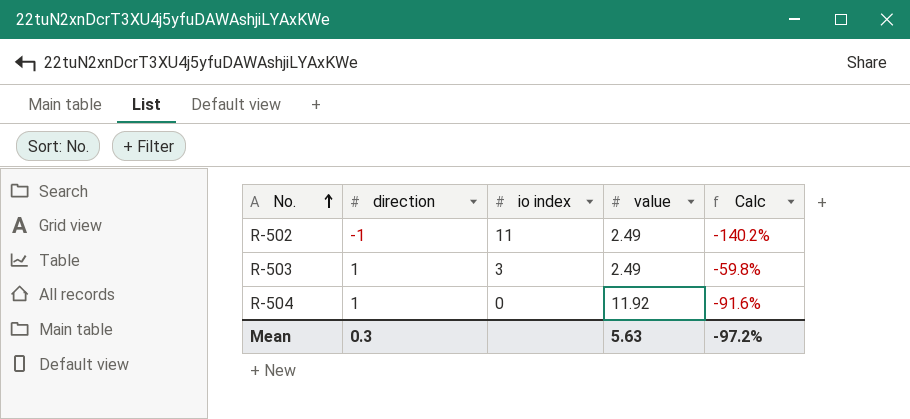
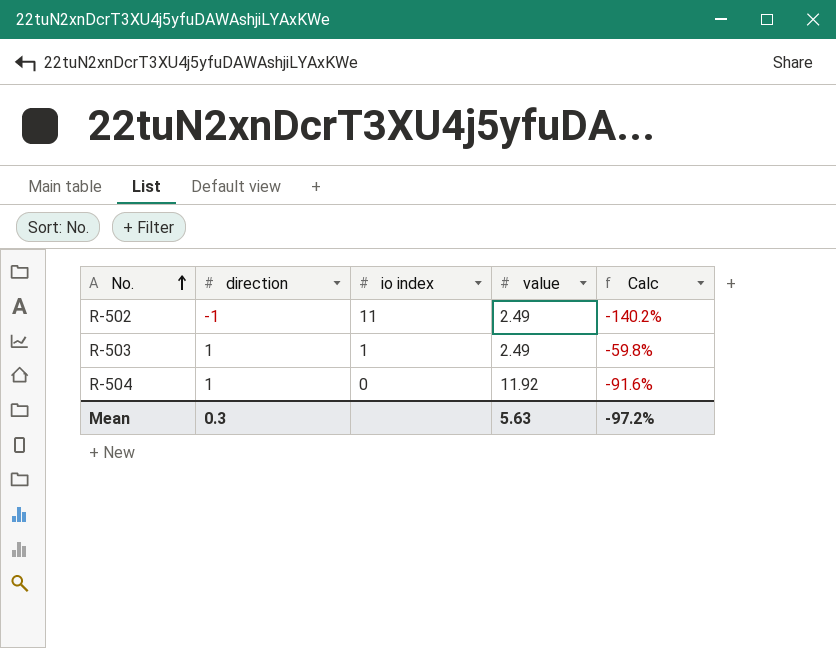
R-503 | io index: 3 -> 1

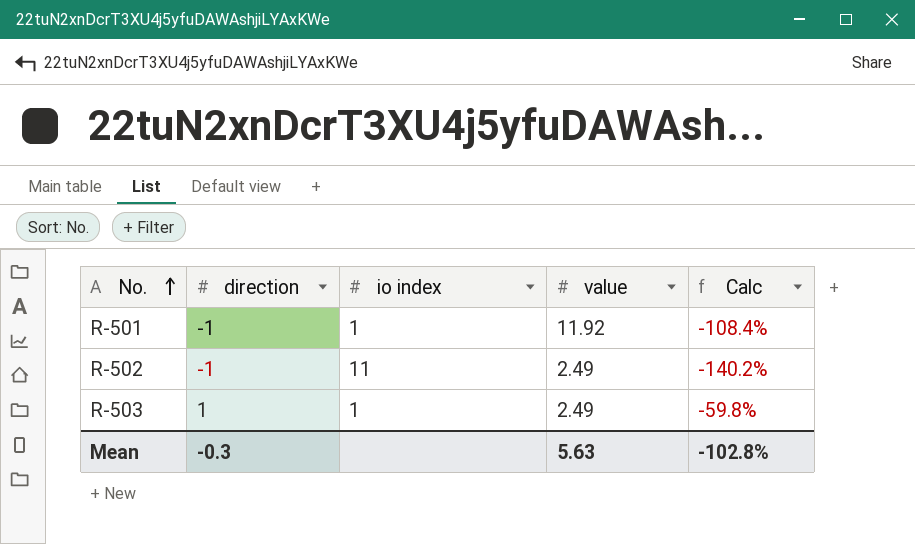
row R-504: 1 | 0 | 11.92 | -91.6% -> none
row R-501: none -> -1 | 1 | 11.92 | -108.4%
Mean | direction: 0.3 -> -0.3
Mean | Calc: -97.2% -> -102.8%

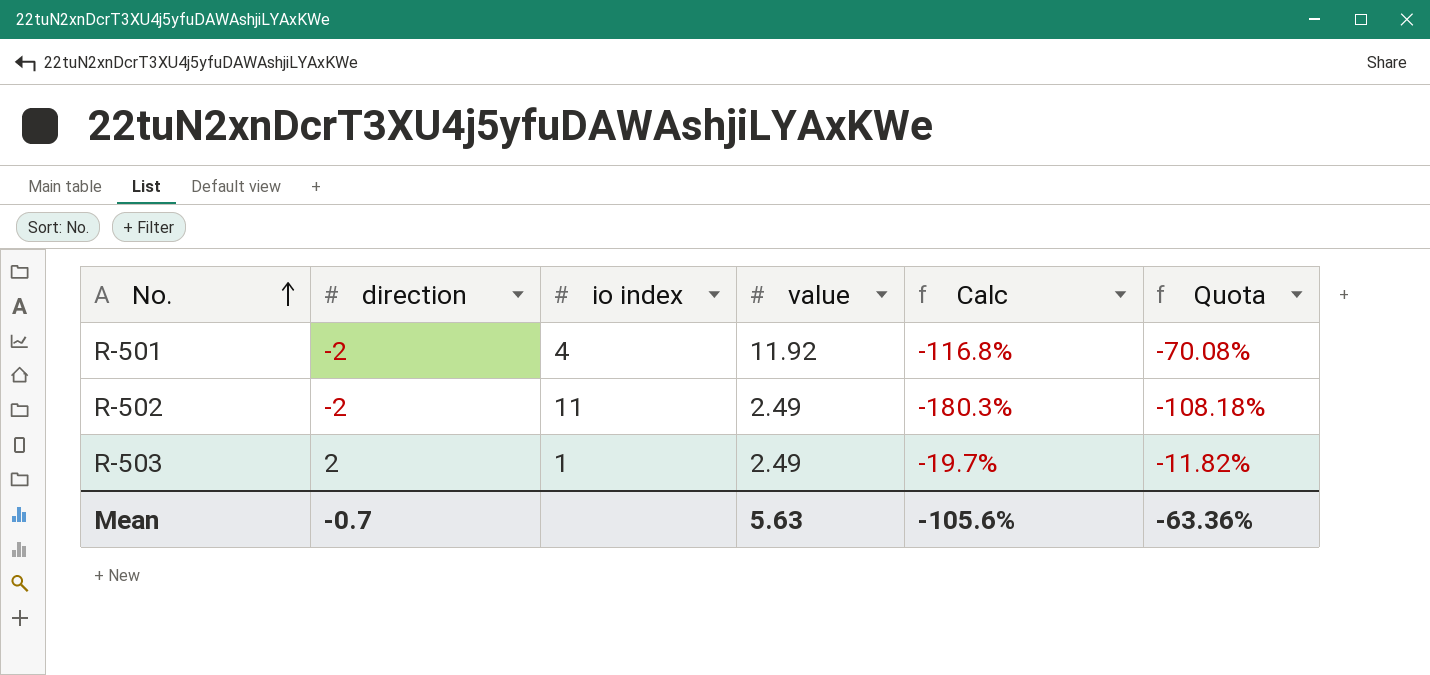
column Quota | formula: none -> [Calc] * 0.6
R-501 | direction: -1 -> -2
R-501 | io index: 1 -> 4
R-501 | Calc: -108.4% -> -116.8%
R-502 | direction: -1 -> -2
R-502 | Calc: -140.2% -> -180.3%
R-503 | direction: 1 -> 2
R-503 | Calc: -59.8% -> -19.7%
Mean | direction: -0.3 -> -0.7
Mean | Calc: -102.8% -> -105.6%

